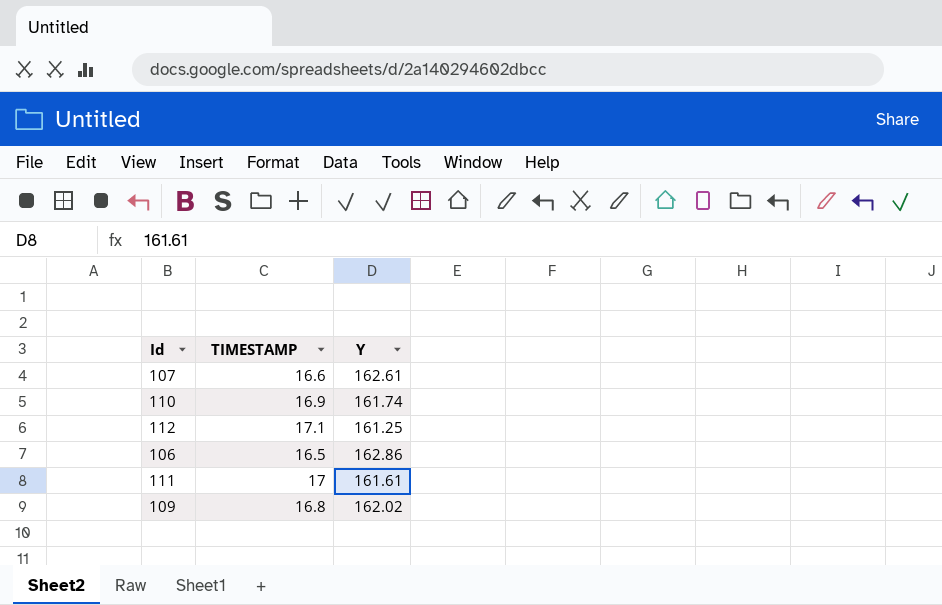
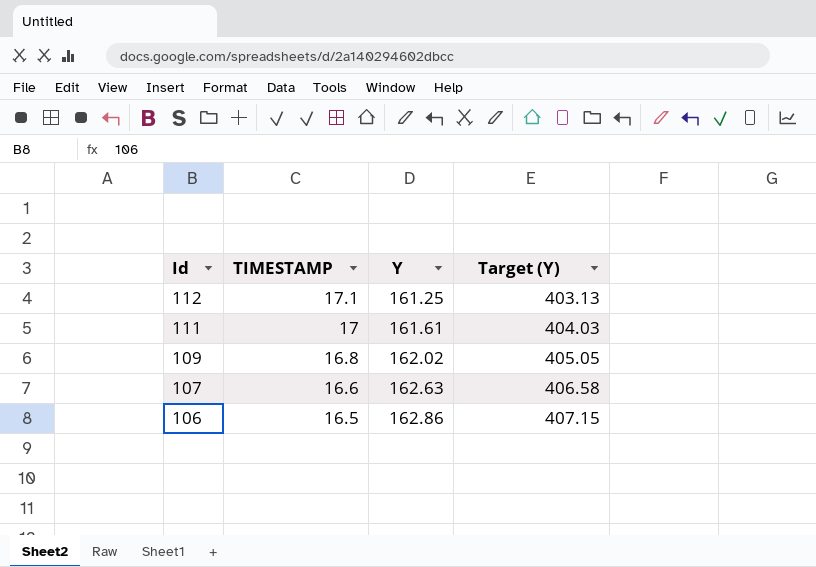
row order: none -> Id descending
column Target (Y) | formula: none -> [Y] * 2.5
row 110: 16.9 | 161.74 -> none
107 | Y: 162.61 -> 162.63

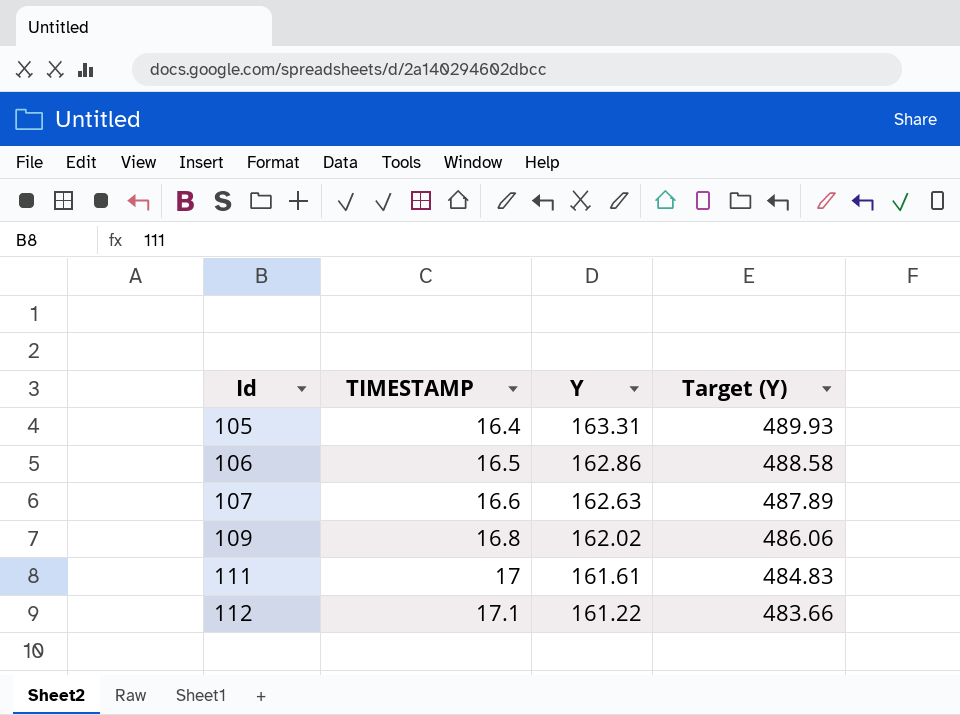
row order: Id descending -> Id ascending
column Target (Y) | formula: [Y] * 2.5 -> [Y] * 3
row 105: none -> 16.4 | 163.31 | 489.93
112 | Y: 161.25 -> 161.22

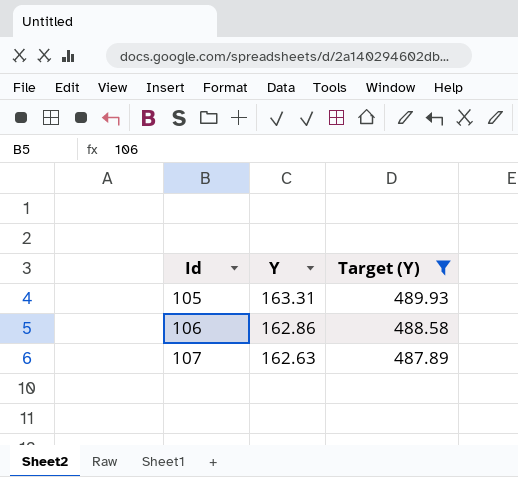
filter: none -> Target (Y) >= 487.89
column TIMESTAMP | position: 2 -> none

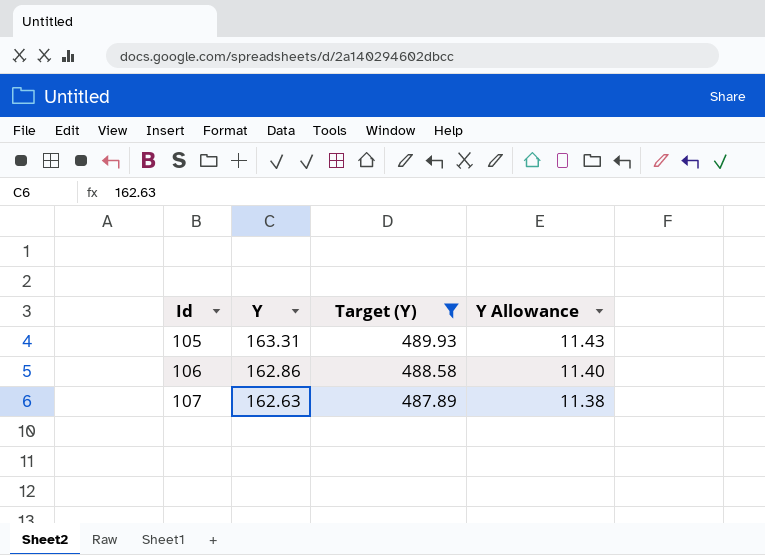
column Y Allowance | formula: none -> [Y] * 0.07

